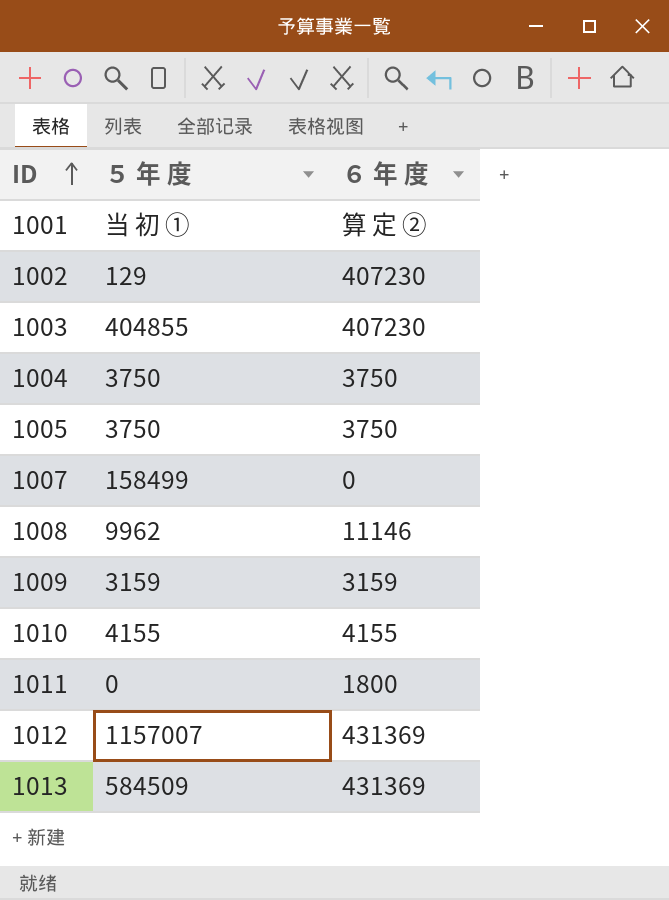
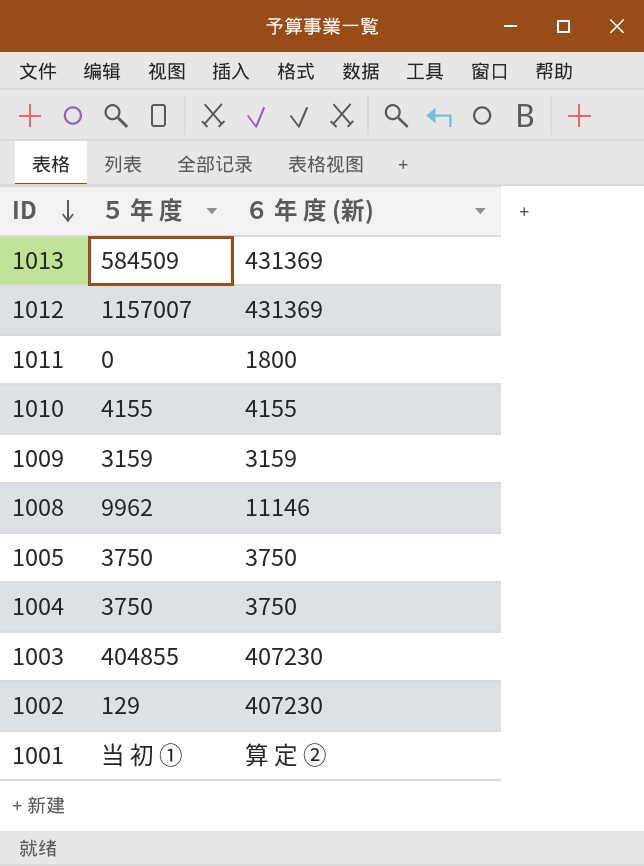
row order: ID ascending -> ID descending
column name: ６ 年 度 -> ６ 年 度 (新)
row 1007: 158499 | 0 -> none

